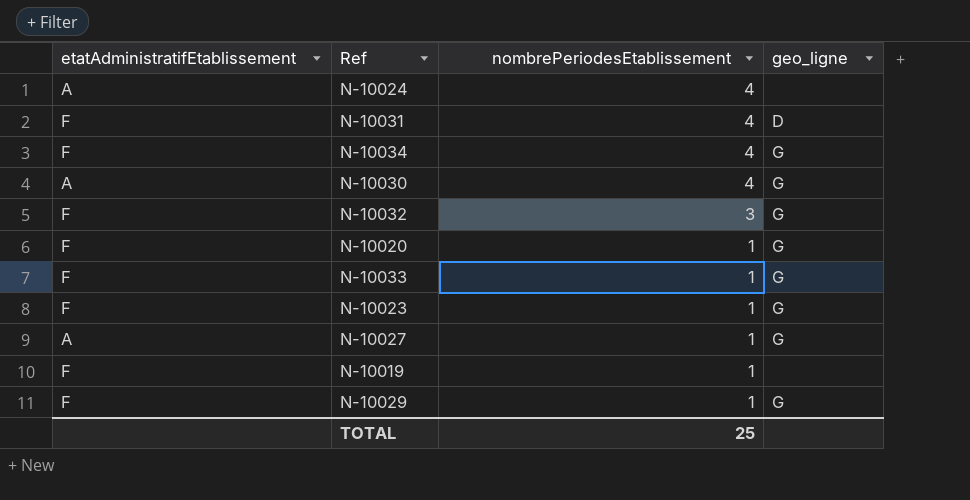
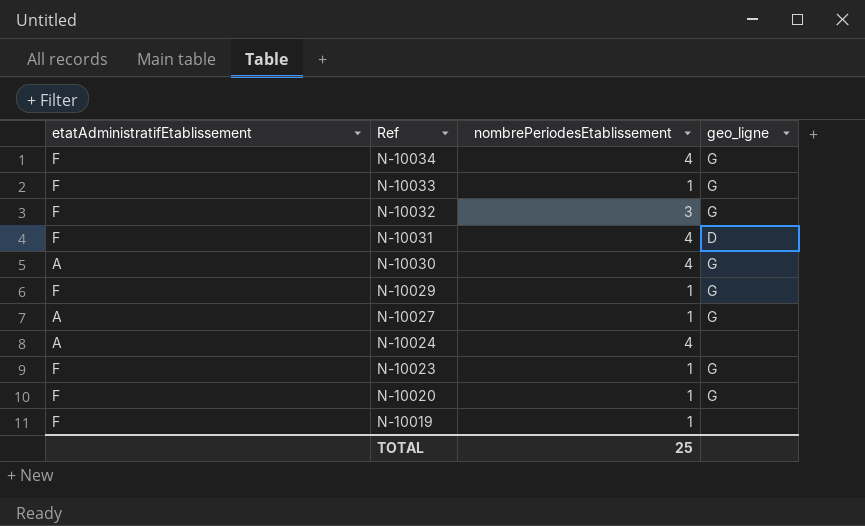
row order: nombrePeriodesEtablissement descending -> Ref descending

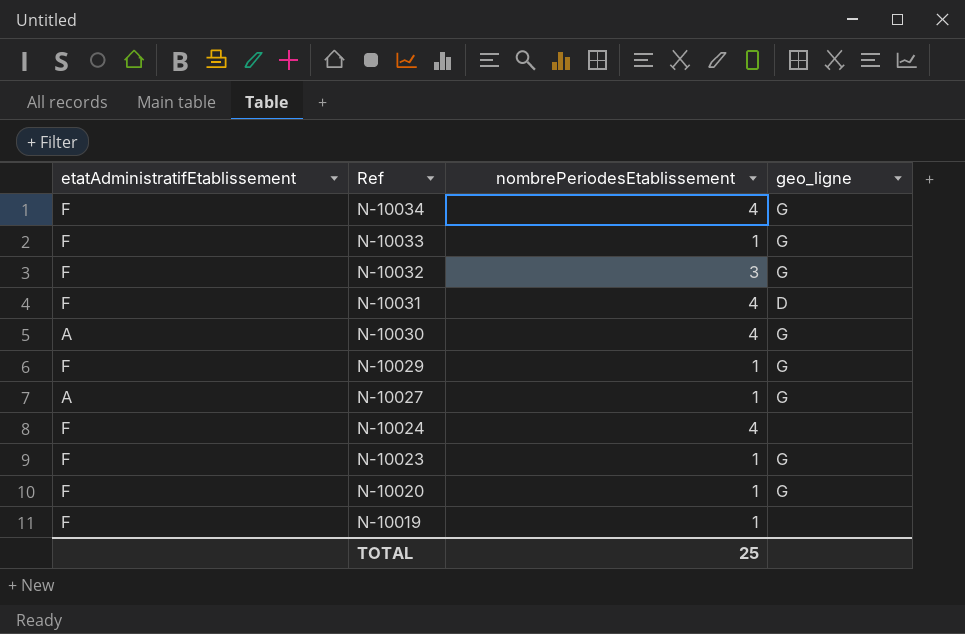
N-10024 | etatAdministratifEtablissement: A -> F

